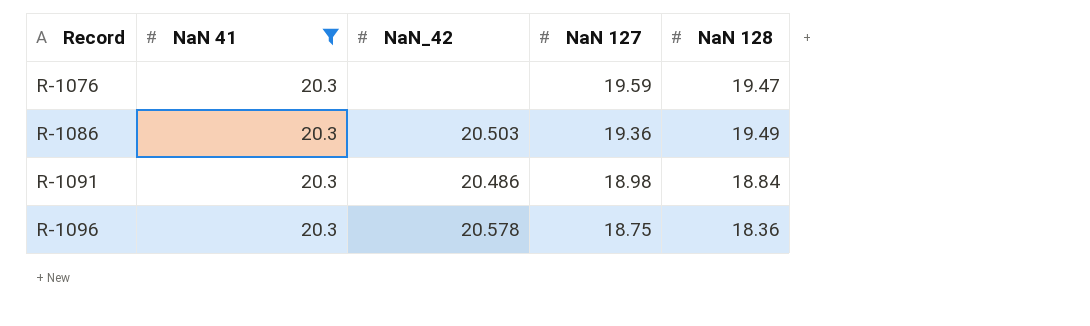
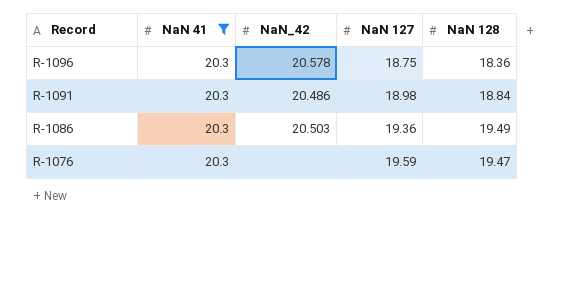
row order: Record ascending -> Record descending

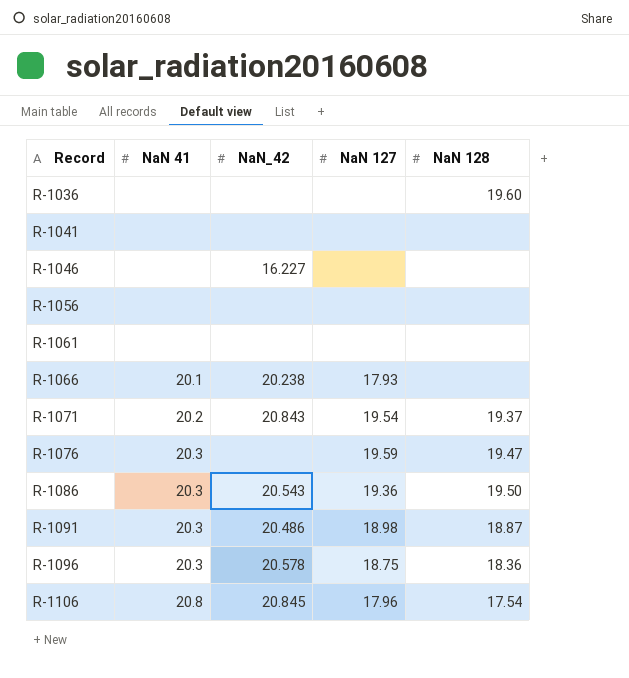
filter: NaN 41 = 20.3 -> none
row order: Record descending -> Record ascending
R-1086 | NaN_42: 20.503 -> 20.543
R-1086 | NaN 128: 19.49 -> 19.50
R-1091 | NaN 128: 18.84 -> 18.87

